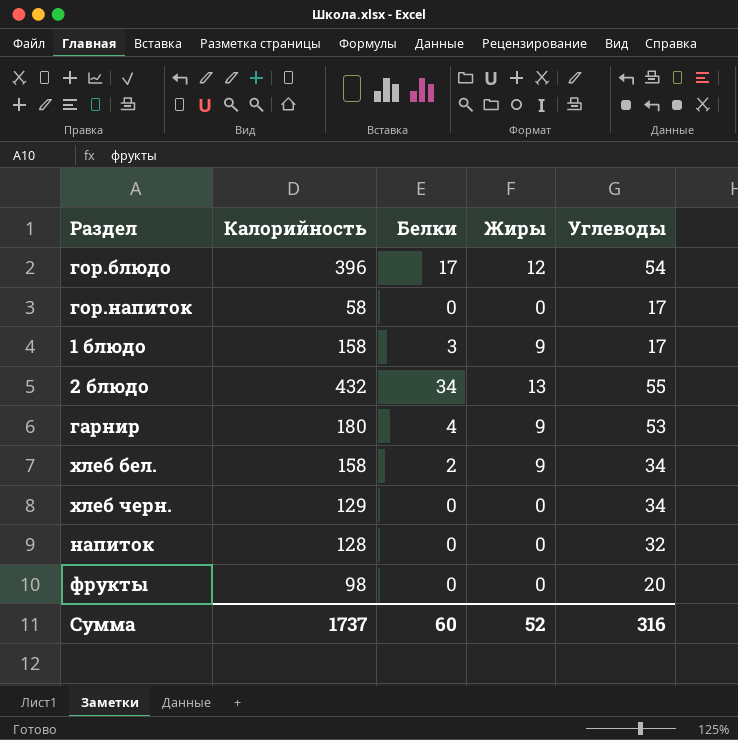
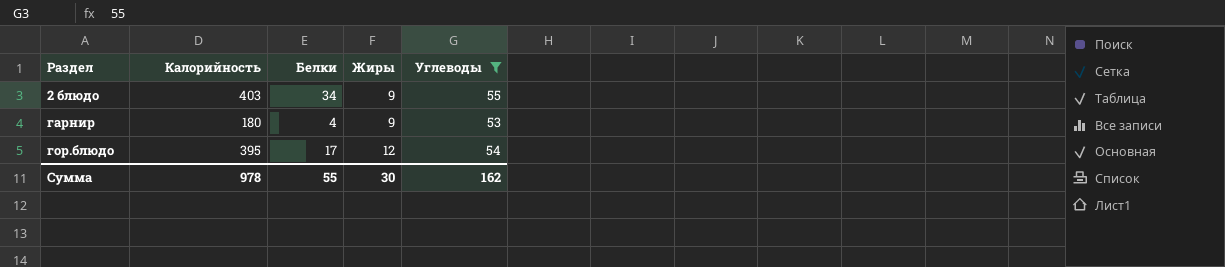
filter: none -> Углеводы >= 53
row order: none -> Раздел ascending
2 блюдо | Калорийность: 432 -> 403
2 блюдо | Жиры: 13 -> 9
гор.блюдо | Калорийность: 396 -> 395
Сумма | Калорийность: 1737 -> 978
Сумма | Белки: 60 -> 55
Сумма | Жиры: 52 -> 30
Сумма | Углеводы: 316 -> 162

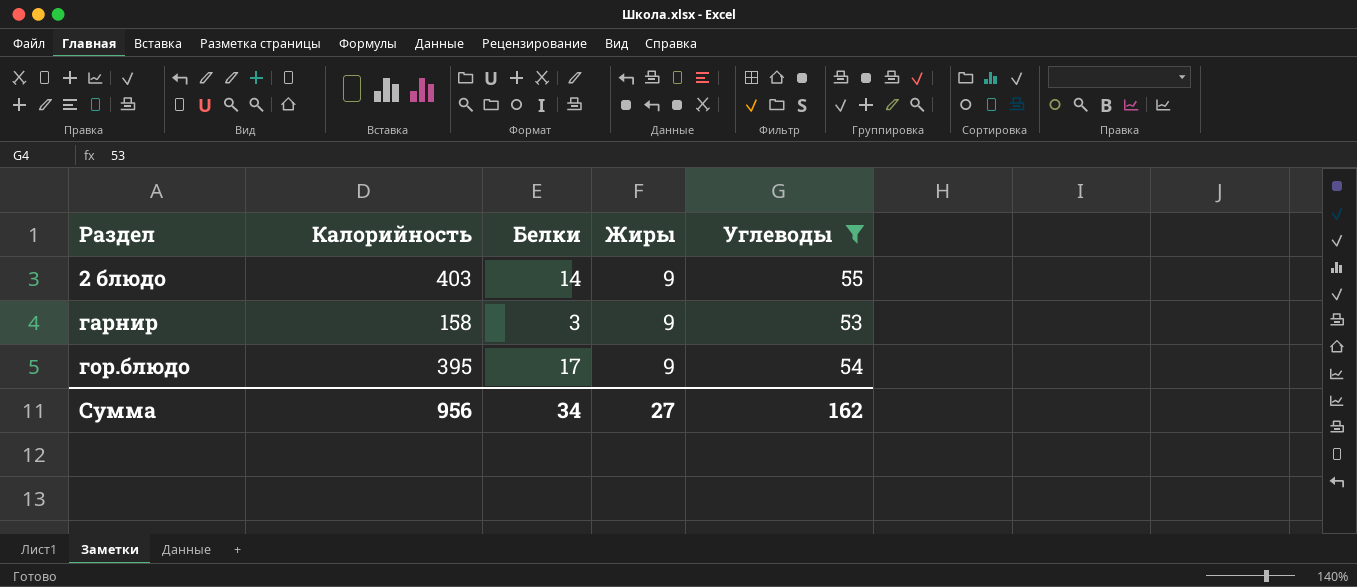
2 блюдо | Белки: 34 -> 14
гарнир | Калорийность: 180 -> 158
гарнир | Белки: 4 -> 3
гор.блюдо | Жиры: 12 -> 9
Сумма | Калорийность: 978 -> 956
Сумма | Белки: 55 -> 34
Сумма | Жиры: 30 -> 27

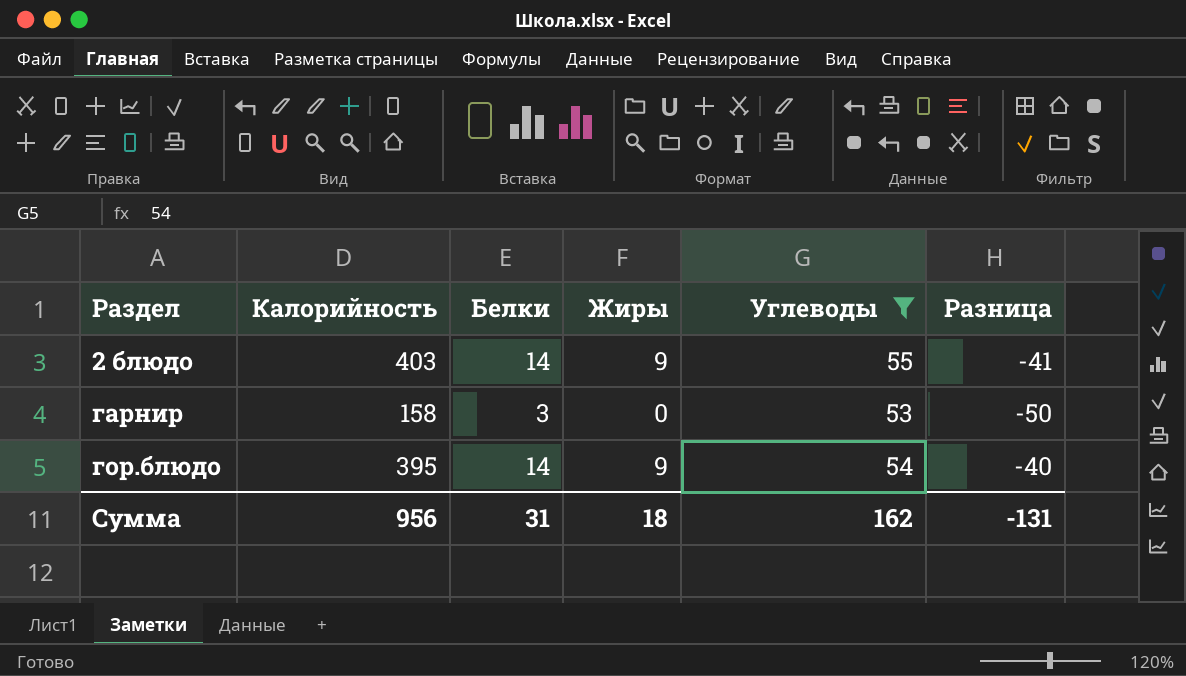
column Разница | formula: none -> [Белки] - [Углеводы]
гарнир | Жиры: 9 -> 0
гор.блюдо | Белки: 17 -> 14
Сумма | Белки: 34 -> 31
Сумма | Жиры: 27 -> 18

